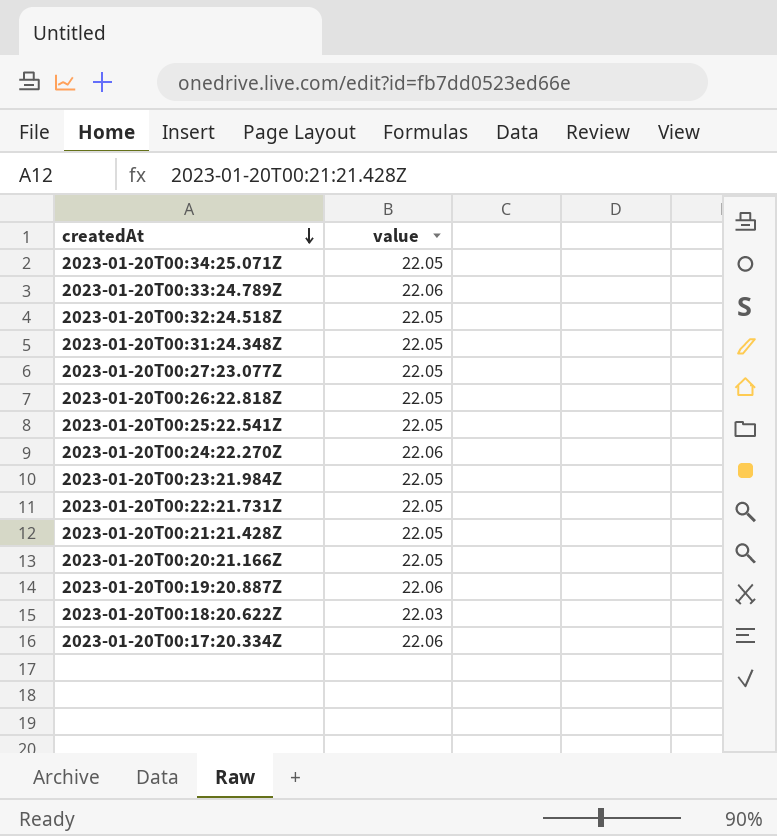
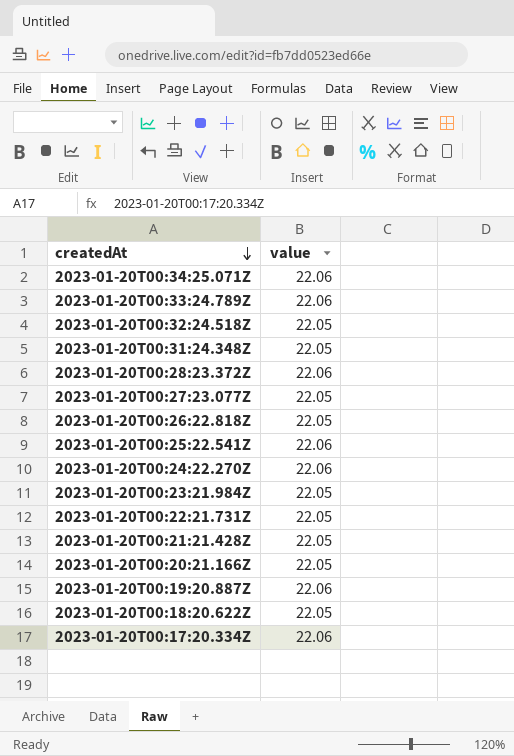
2023-01-20T00:34:25.071Z | value: 22.05 -> 22.06
row 2023-01-20T00:28:23.372Z: none -> 22.06
2023-01-20T00:25:22.541Z | value: 22.05 -> 22.06
2023-01-20T00:18:20.622Z | value: 22.03 -> 22.05

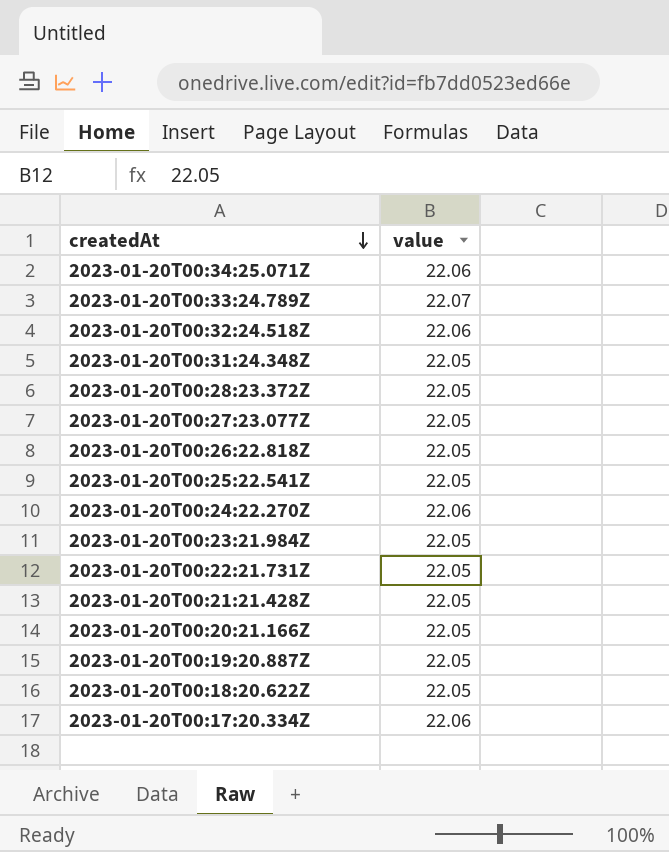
2023-01-20T00:33:24.789Z | value: 22.06 -> 22.07
2023-01-20T00:32:24.518Z | value: 22.05 -> 22.06
2023-01-20T00:28:23.372Z | value: 22.06 -> 22.05
2023-01-20T00:25:22.541Z | value: 22.06 -> 22.05
2023-01-20T00:19:20.887Z | value: 22.06 -> 22.05

